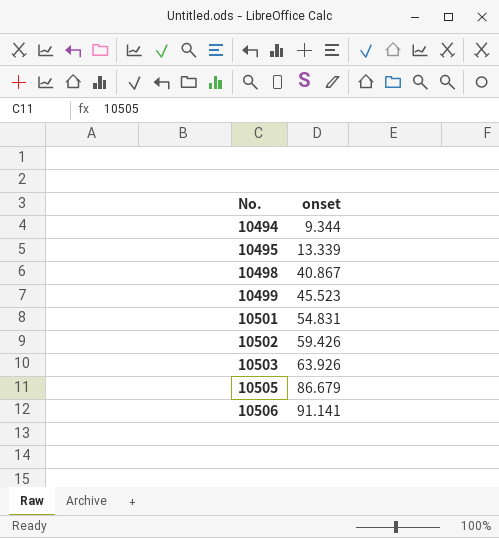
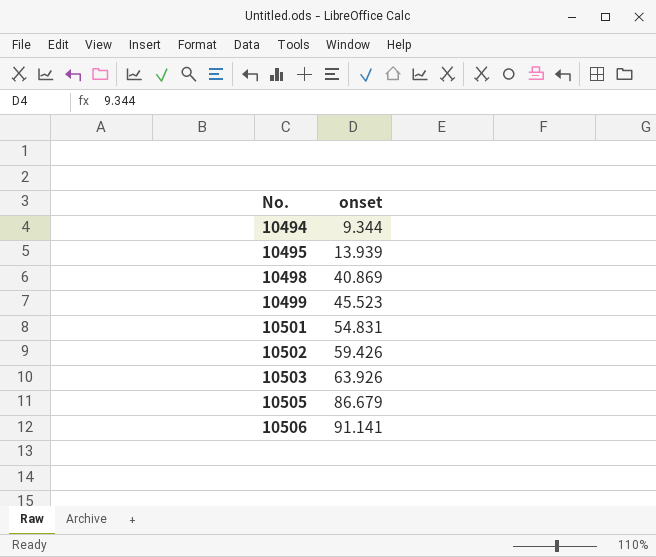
10495 | onset: 13.339 -> 13.939
10498 | onset: 40.867 -> 40.869

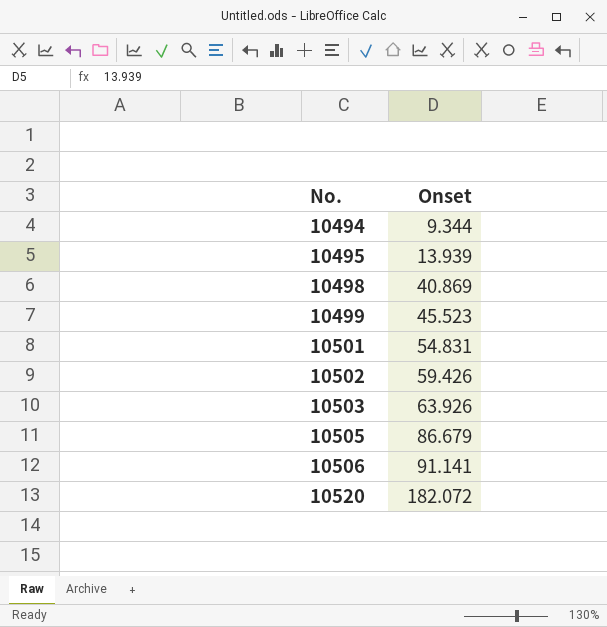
column name: onset -> Onset
row 10520: none -> 182.072

